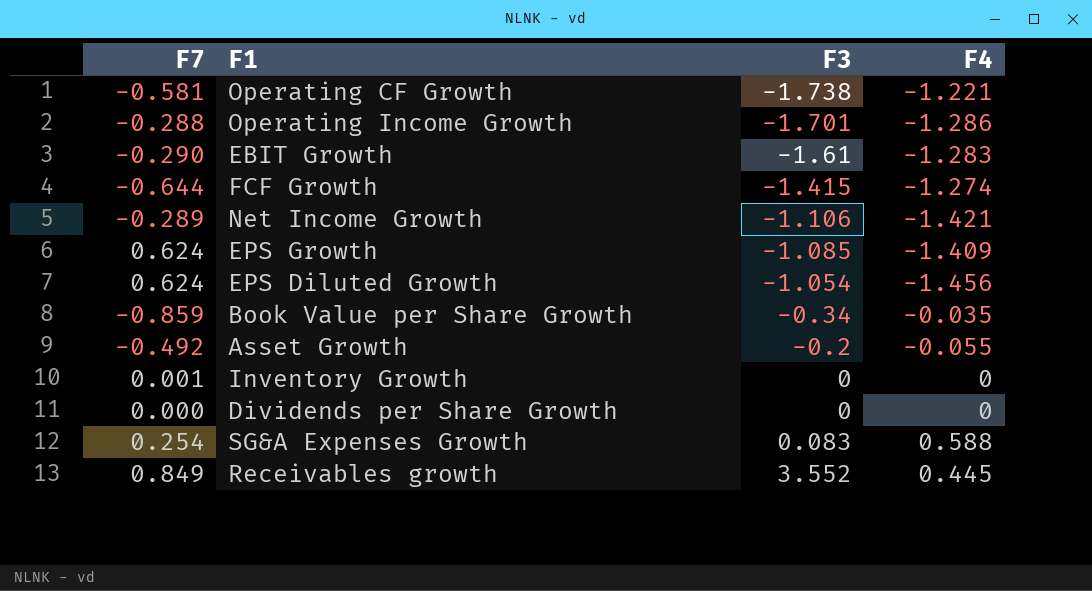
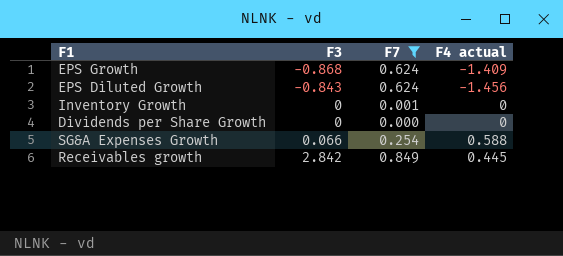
filter: none -> F7 >= 0.000
column F7 | position: 1 -> 3
column name: F4 -> F4 actual
EPS Growth | F3: -1.085 -> -0.868
EPS Diluted Growth | F3: -1.054 -> -0.843
SG&A Expenses Growth | F3: 0.083 -> 0.066
Receivables growth | F3: 3.552 -> 2.842

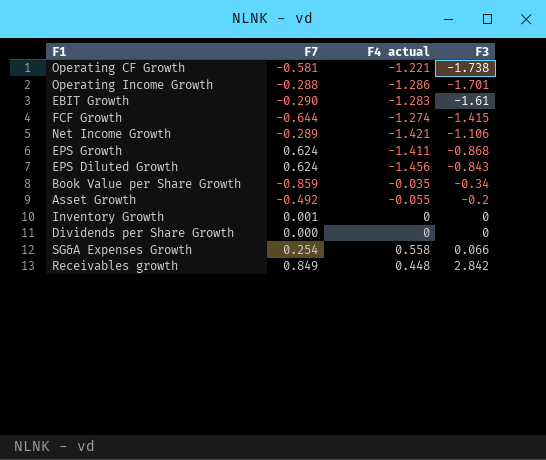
filter: F7 >= 0.000 -> none
column F3 | position: 2 -> 4
EPS Growth | F4 actual: -1.409 -> -1.411
SG&A Expenses Growth | F4 actual: 0.588 -> 0.558
Receivables growth | F4 actual: 0.445 -> 0.448

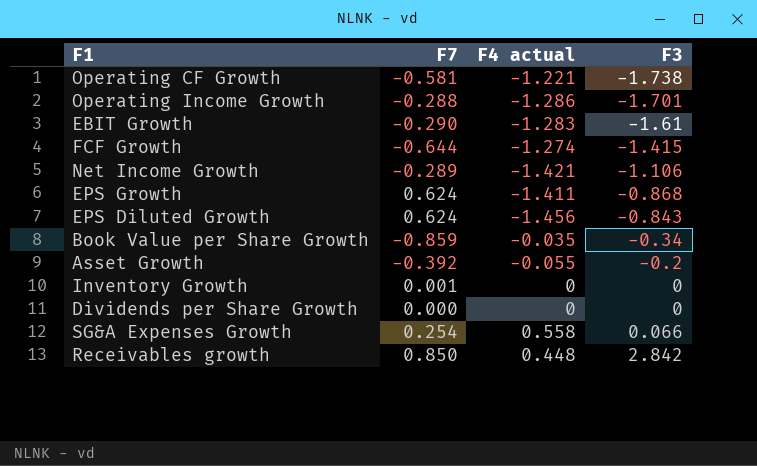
Asset Growth | F7: -0.492 -> -0.392
Receivables growth | F7: 0.849 -> 0.850

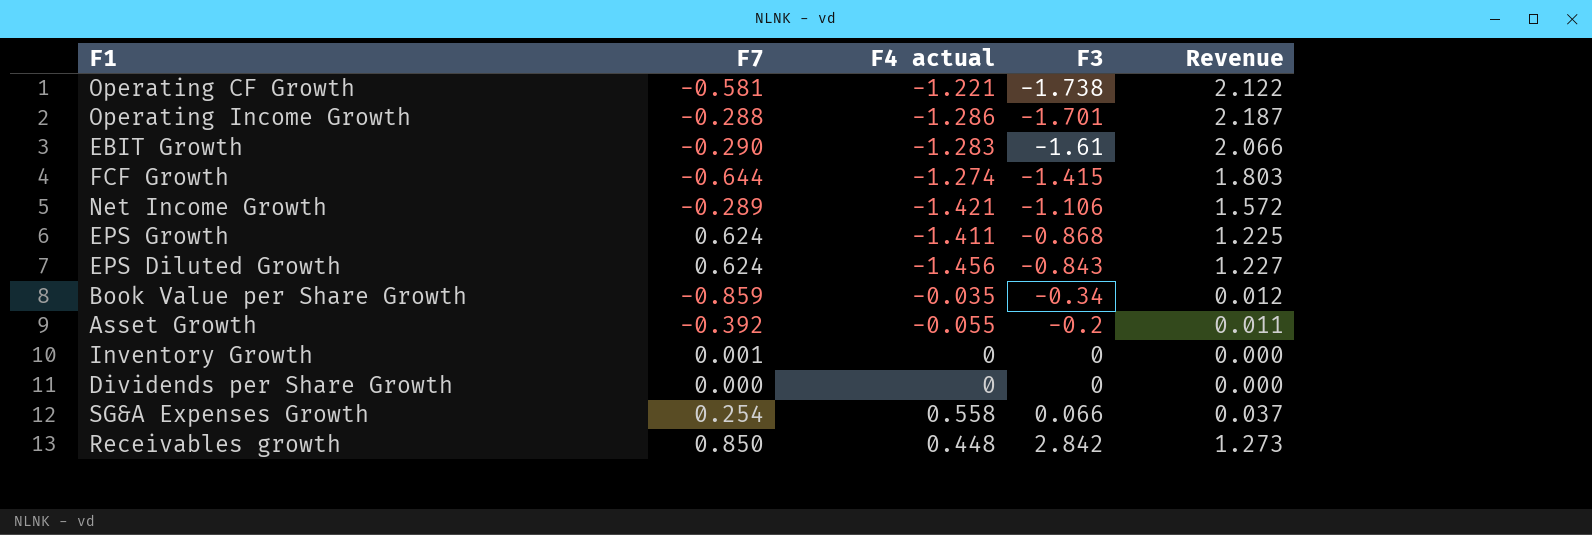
column Revenue | formula: none -> [F4 actual] * [F3]

